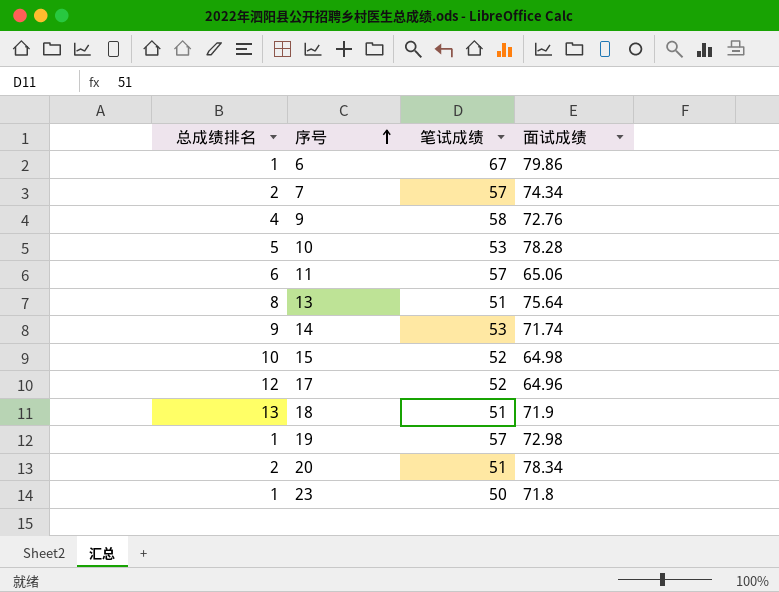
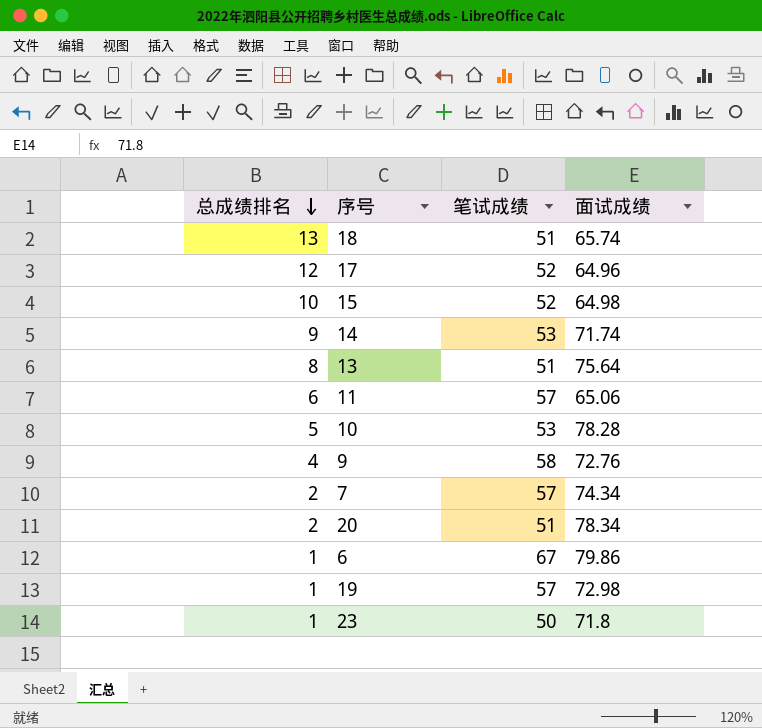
row order: 序号 ascending -> 总成绩排名 descending
18 | 面试成绩: 71.9 -> 65.74

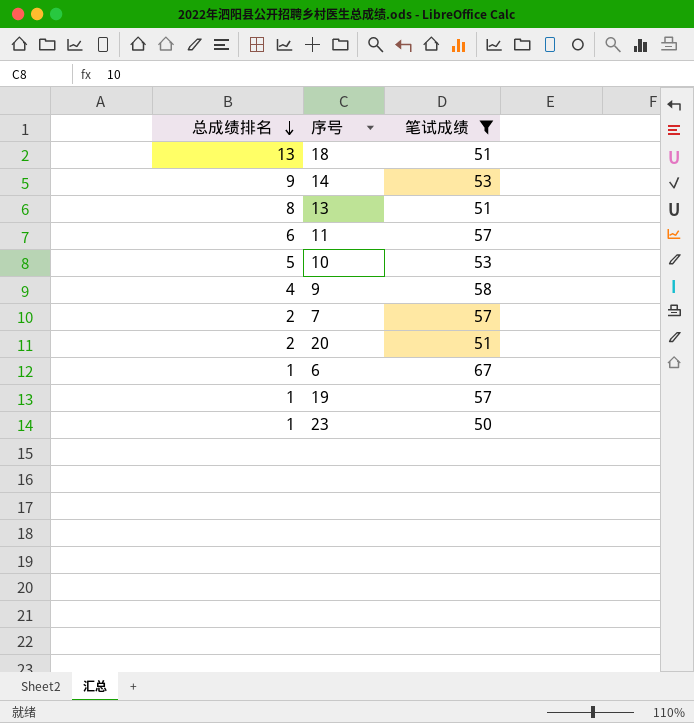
filter: none -> 笔试成绩 != 52
column 面试成绩 | position: 4 -> none

